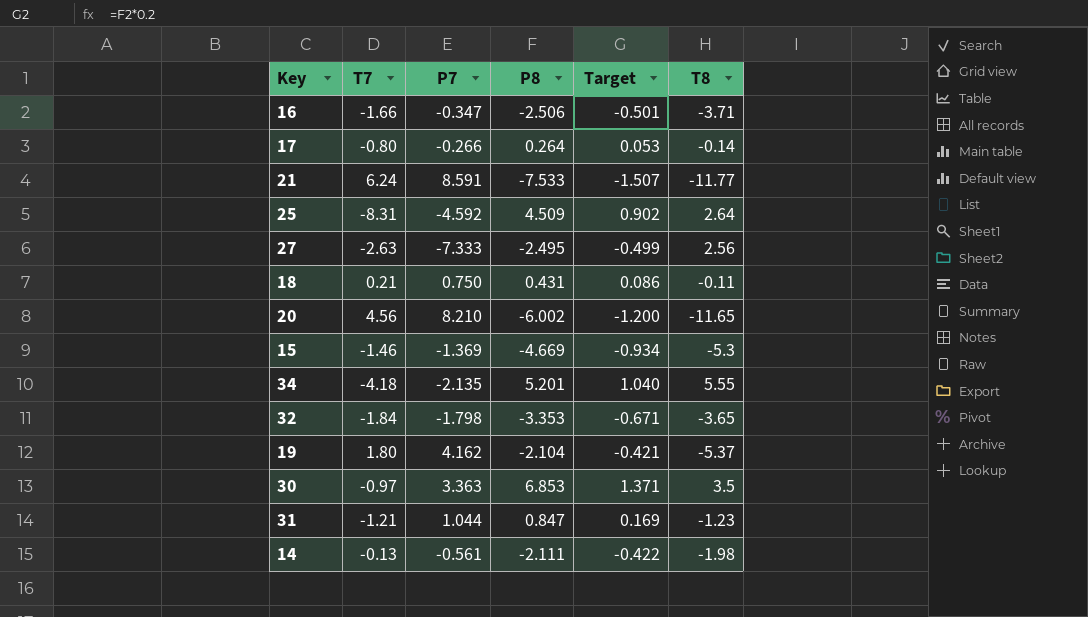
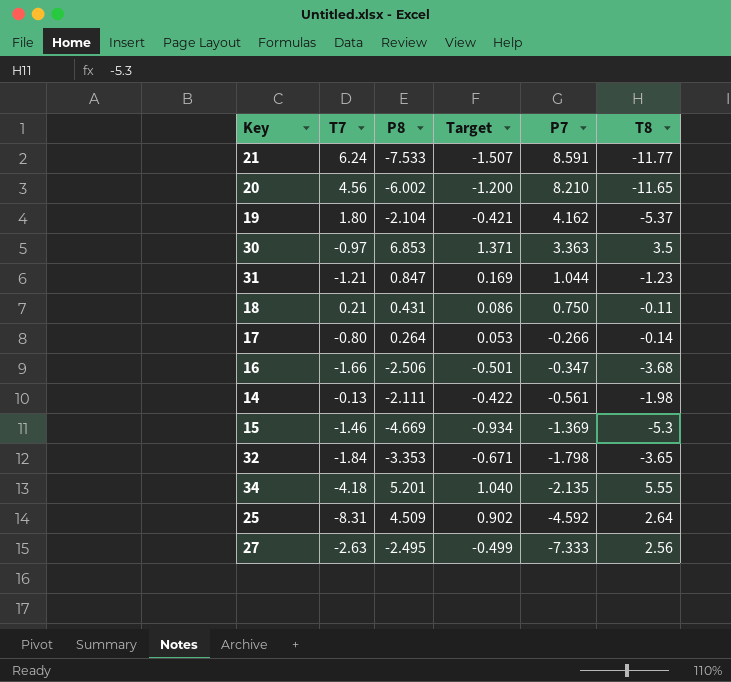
row order: none -> P7 descending
column P7 | position: 3 -> 5
16 | T8: -3.71 -> -3.68

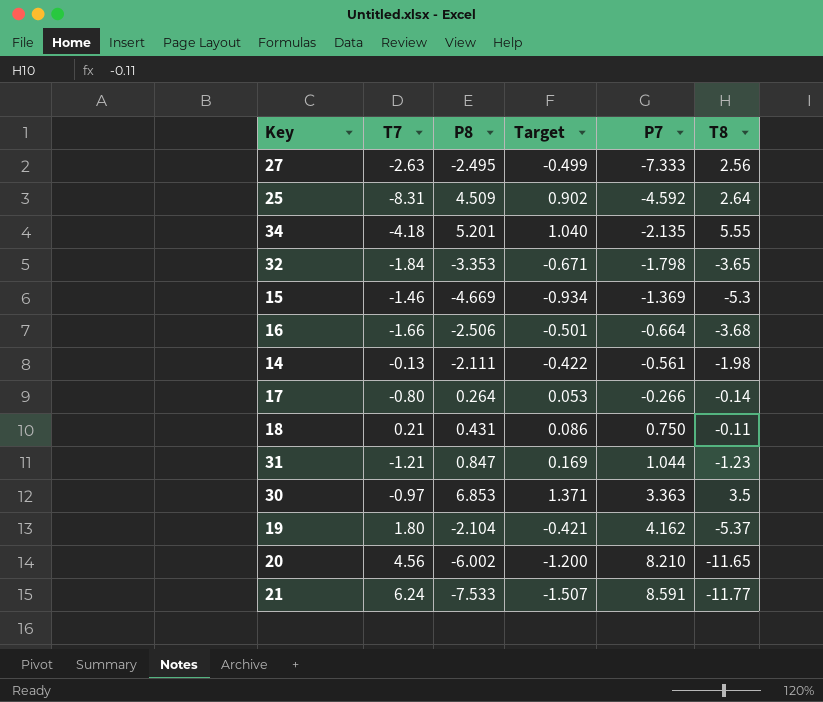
row order: P7 descending -> P7 ascending
16 | P7: -0.347 -> -0.664

